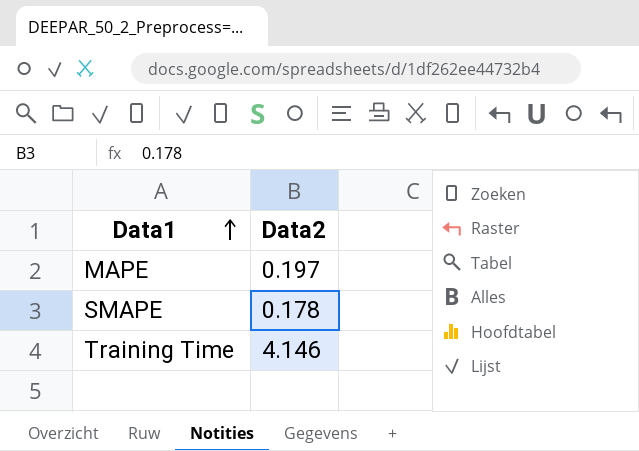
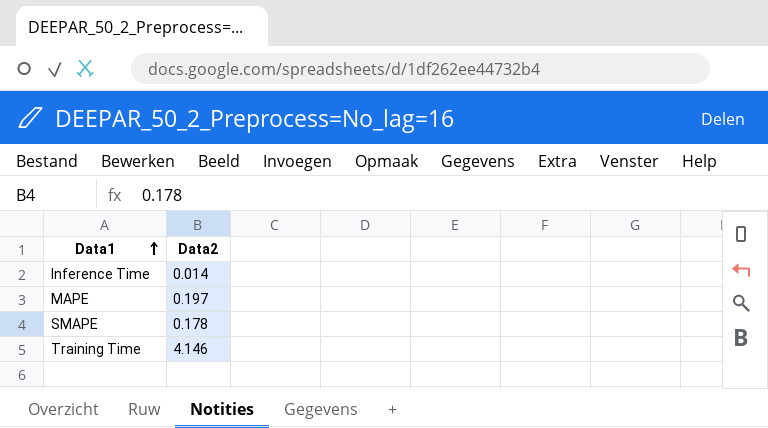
row Inference Time: none -> 0.014

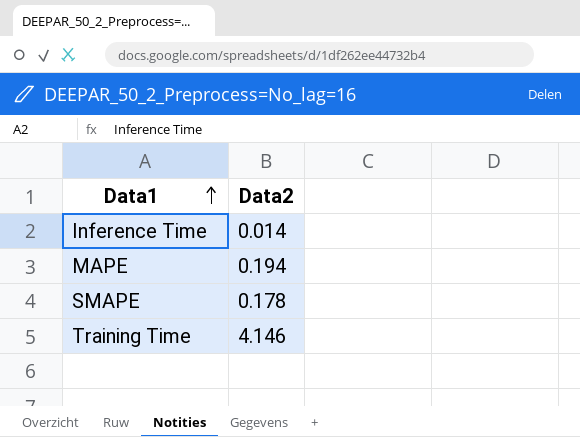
MAPE | Data2: 0.197 -> 0.194

